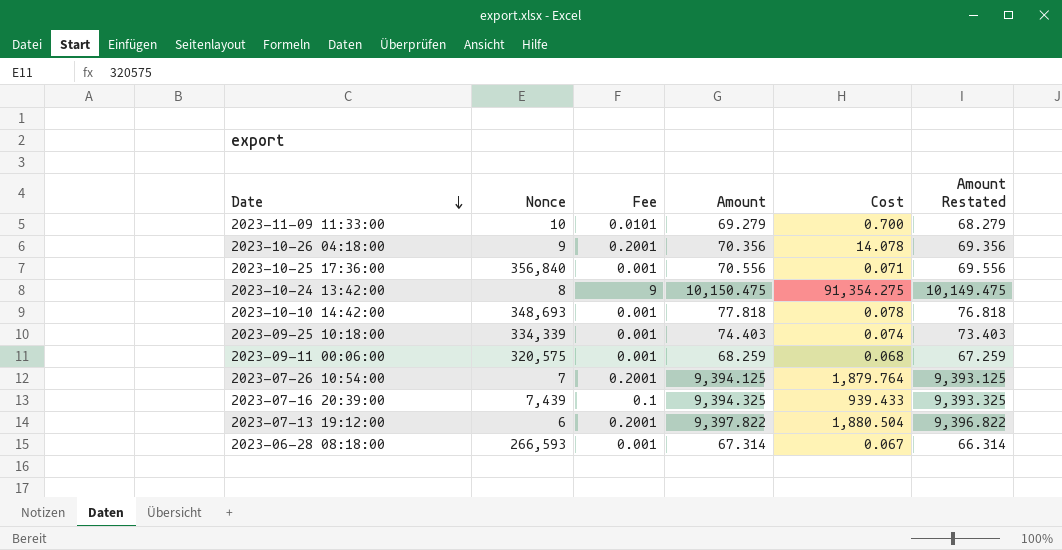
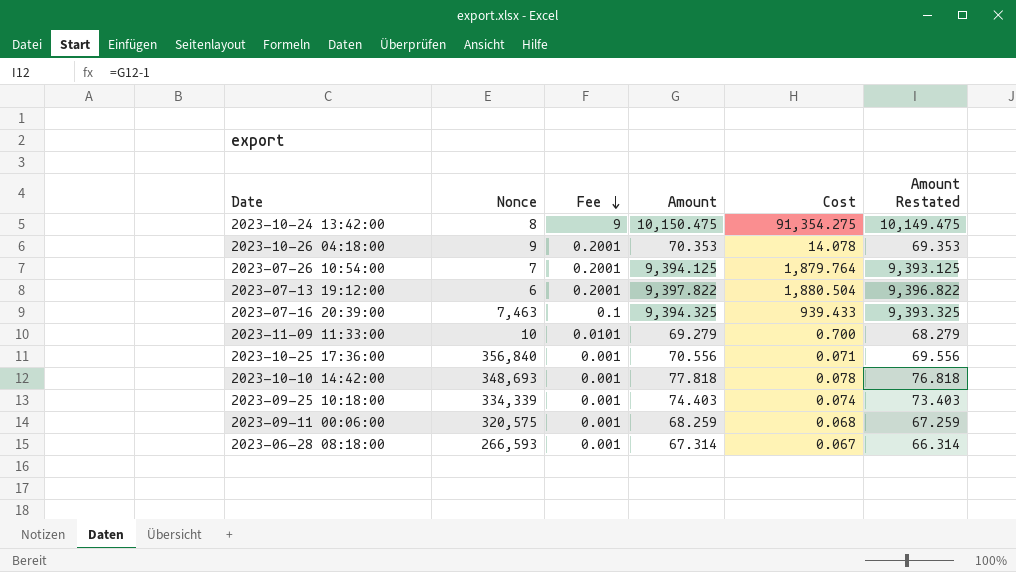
row order: Date descending -> Fee descending
2023-10-26 04:18:00 | Amount: 70.356 -> 70.353
2023-10-26 04:18:00 | Amount Restated: 69.356 -> 69.353
2023-07-16 20:39:00 | Nonce: 7,439 -> 7,463

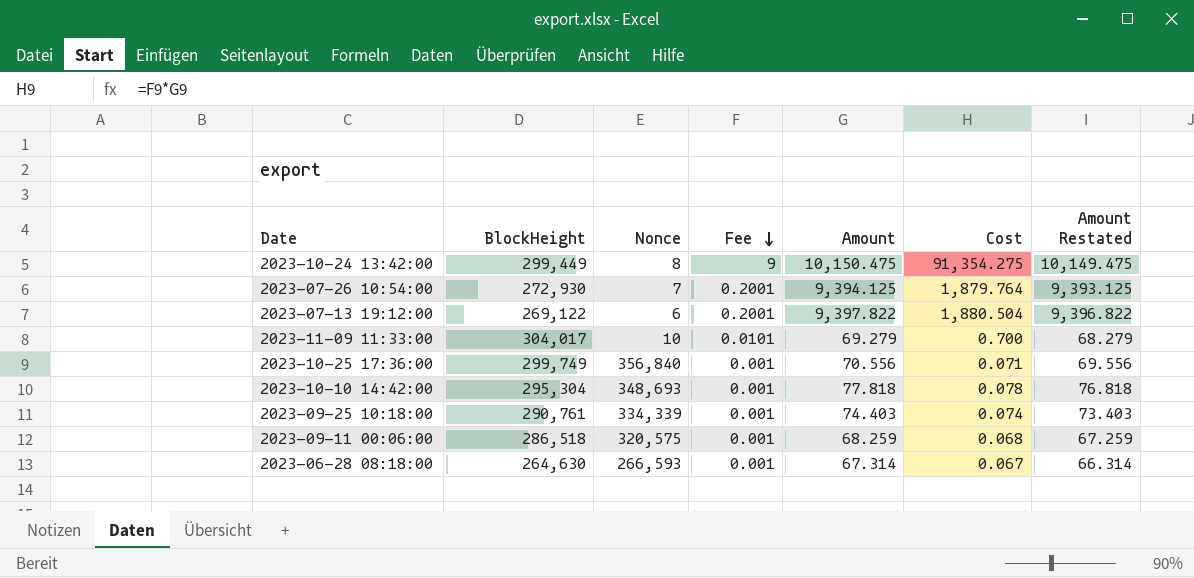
column BlockHeight | position: none -> 2
row 2023-10-26 04:18:00: 9 | 0.2001 | 70.353 | 14.078 | 69.353 -> none
row 2023-07-16 20:39:00: 7,463 | 0.1 | 9,394.325 | 939.433 | 9,393.325 -> none

